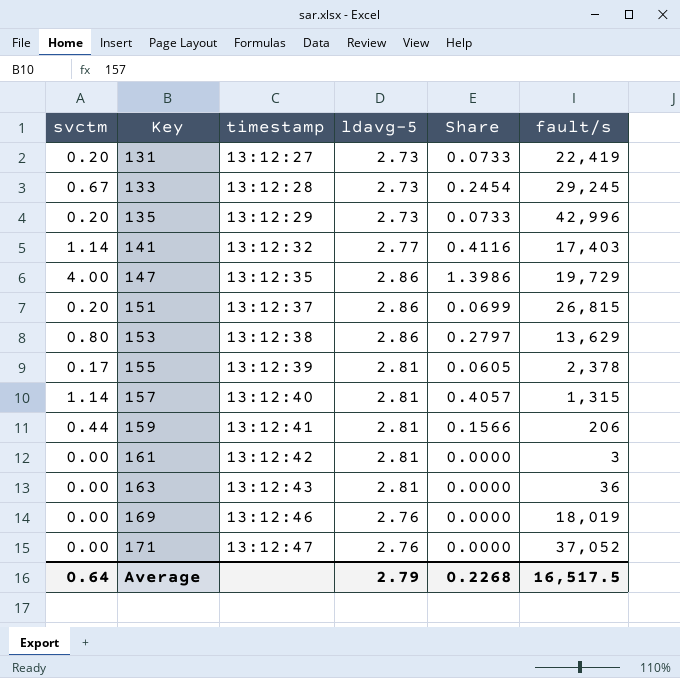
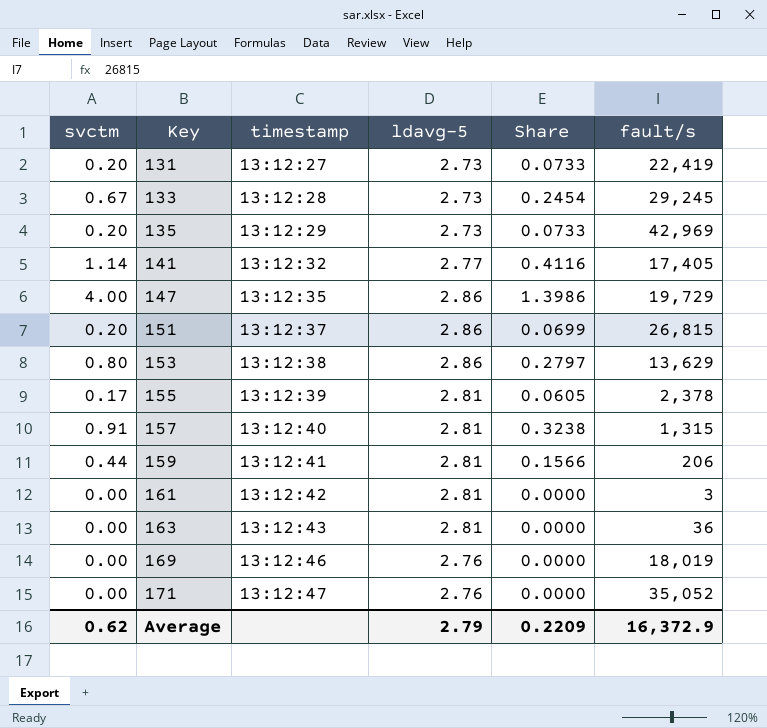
135 | fault/s: 42,996 -> 42,969
141 | fault/s: 17,403 -> 17,405
157 | svctm: 1.14 -> 0.91
157 | Share: 0.4057 -> 0.3238
171 | fault/s: 37,052 -> 35,052
Average | svctm: 0.64 -> 0.62
Average | Share: 0.2268 -> 0.2209
Average | fault/s: 16,517.5 -> 16,372.9

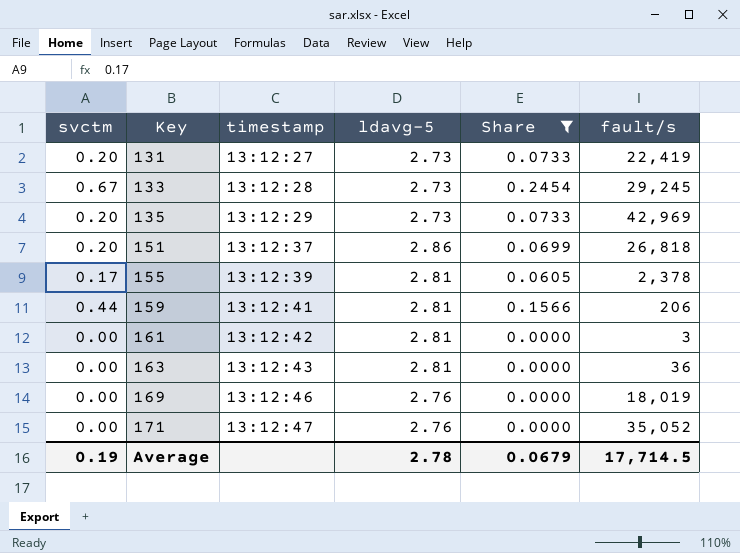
filter: none -> Share <= 0.2454
151 | fault/s: 26,815 -> 26,818
Average | svctm: 0.62 -> 0.19
Average | ldavg-5: 2.79 -> 2.78
Average | Share: 0.2209 -> 0.0679
Average | fault/s: 16,372.9 -> 17,714.5

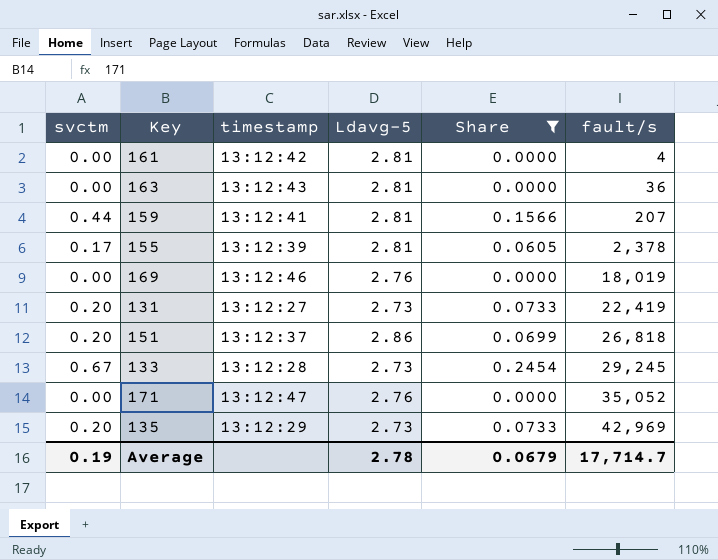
row order: Key ascending -> fault/s ascending
column name: ldavg-5 -> Ldavg-5
161 | fault/s: 3 -> 4
159 | fault/s: 206 -> 207
Average | fault/s: 17,714.5 -> 17,714.7

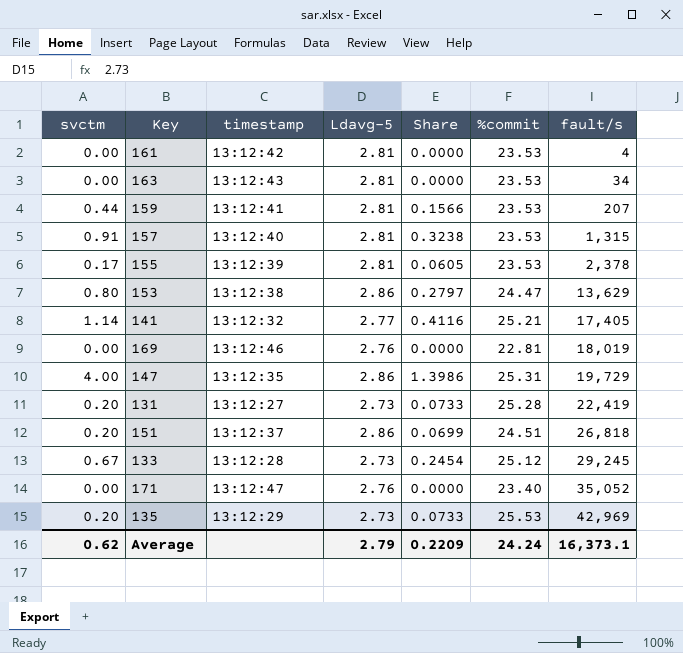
filter: Share <= 0.2454 -> none
column %commit | position: none -> 6
163 | fault/s: 36 -> 34
Average | svctm: 0.19 -> 0.62
Average | Ldavg-5: 2.78 -> 2.79
Average | Share: 0.0679 -> 0.2209
Average | fault/s: 17,714.7 -> 16,373.1

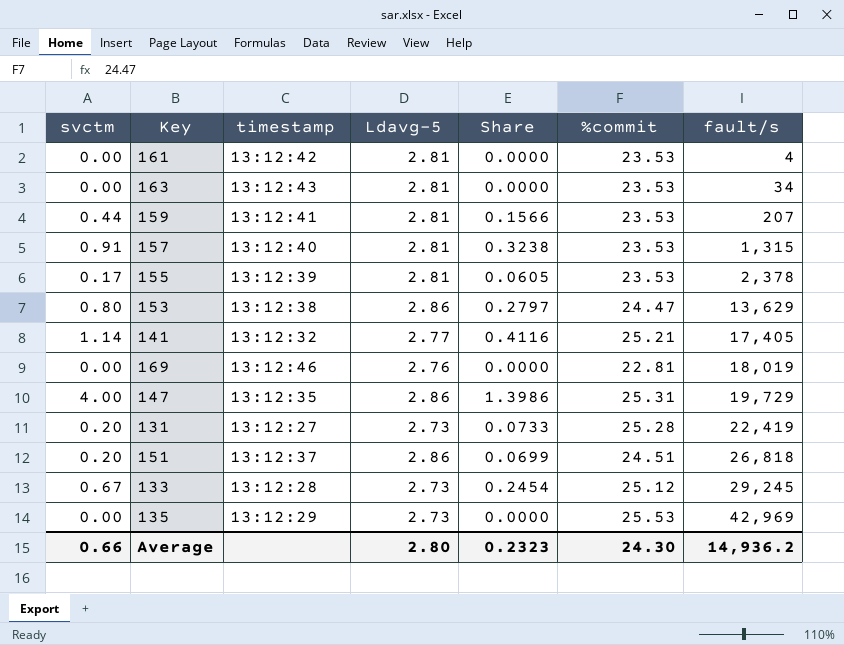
row 171: 0.00 | 13:12:47 | 2.76 | 0.0000 | 23.40 | 35,052 -> none
135 | svctm: 0.20 -> 0.00
135 | Share: 0.0733 -> 0.0000
Average | svctm: 0.62 -> 0.66
Average | Ldavg-5: 2.79 -> 2.80
Average | Share: 0.2209 -> 0.2323
Average | %commit: 24.24 -> 24.30
Average | fault/s: 16,373.1 -> 14,936.2

